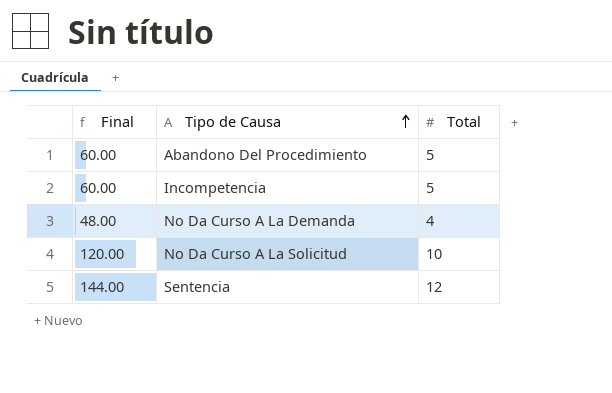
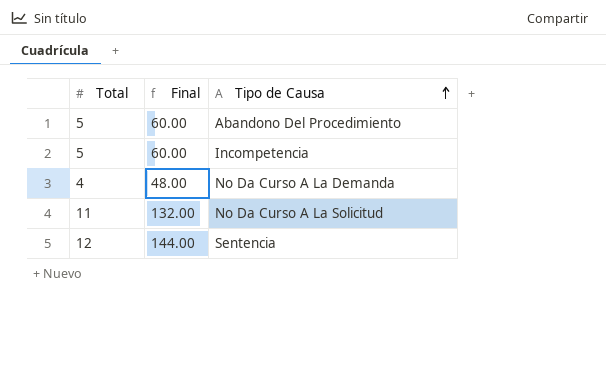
column Total | position: 3 -> 1
No Da Curso A La Solicitud | Total: 10 -> 11
No Da Curso A La Solicitud | Final: 120.00 -> 132.00

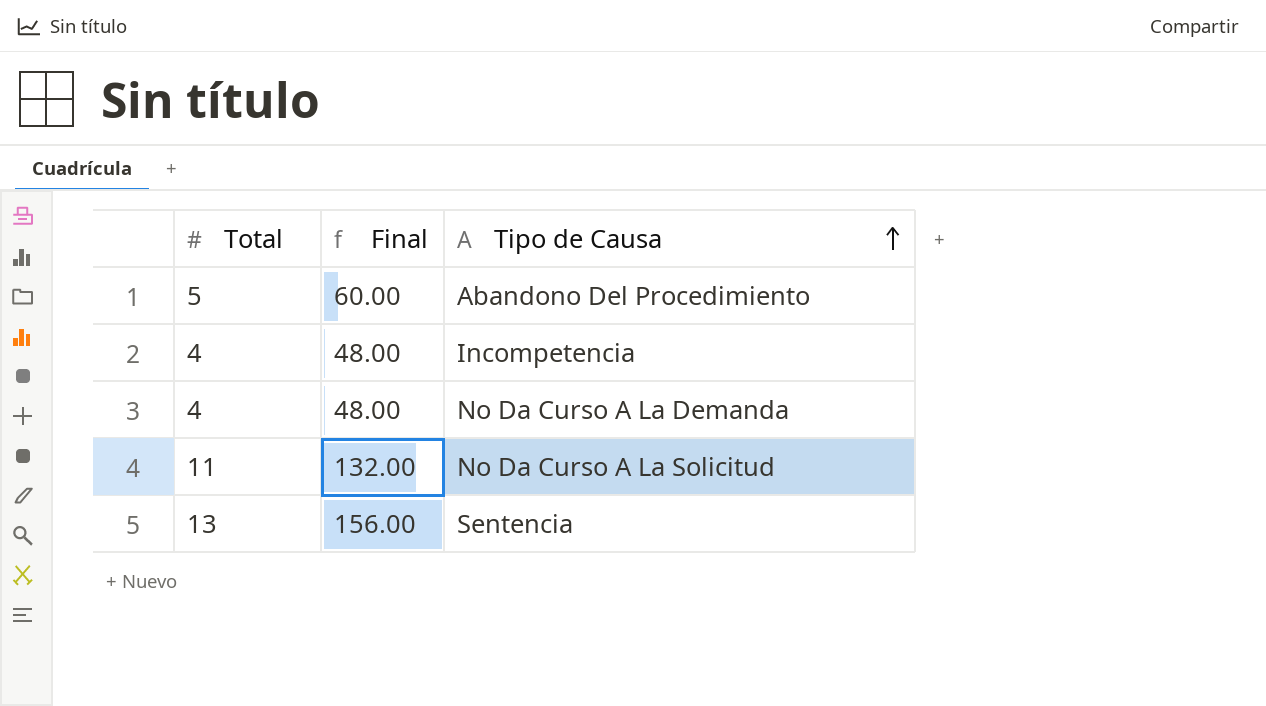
Incompetencia | Total: 5 -> 4
Incompetencia | Final: 60.00 -> 48.00
Sentencia | Total: 12 -> 13
Sentencia | Final: 144.00 -> 156.00

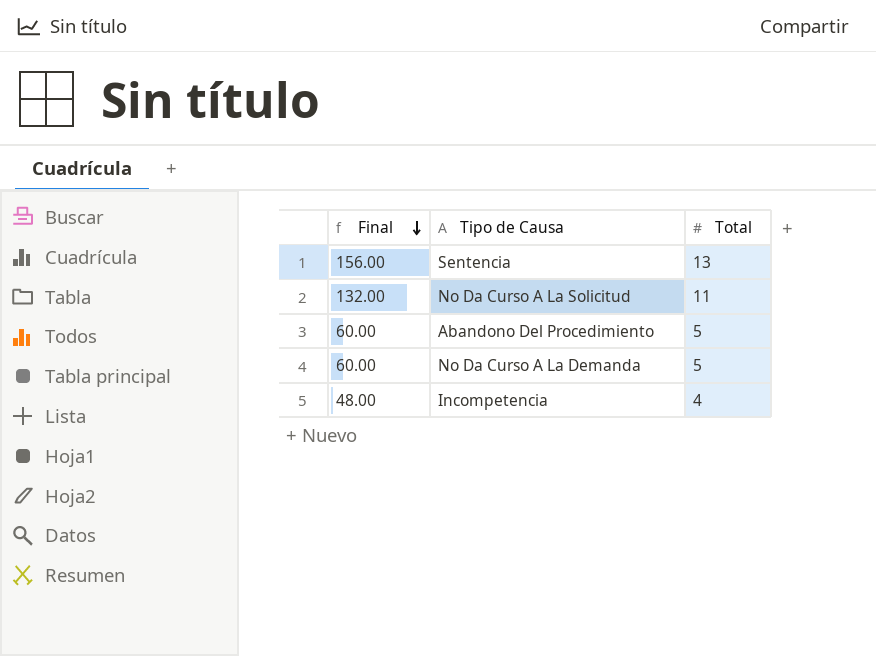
row order: Tipo de Causa ascending -> Final descending
column Total | position: 1 -> 3
No Da Curso A La Demanda | Final: 48.00 -> 60.00
No Da Curso A La Demanda | Total: 4 -> 5

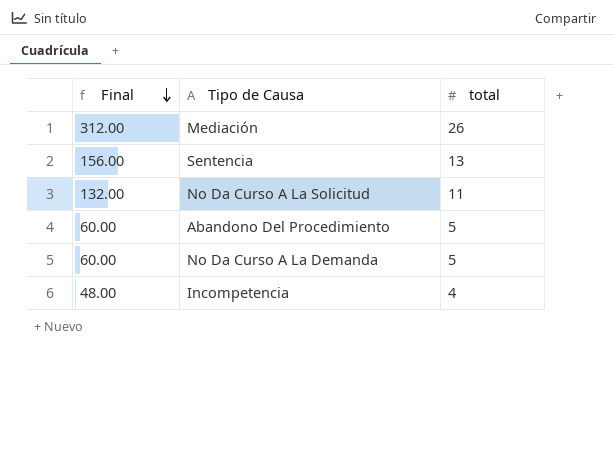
column name: Total -> total
row Mediación: none -> 312.00 | 26

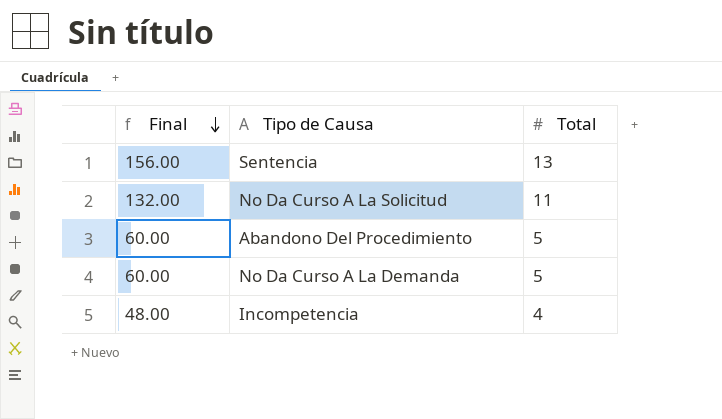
column name: total -> Total
row Mediación: 312.00 | 26 -> none

